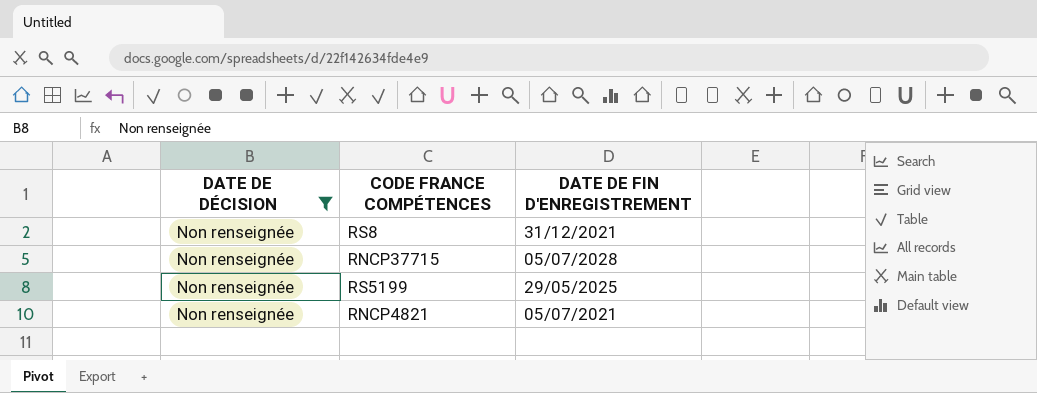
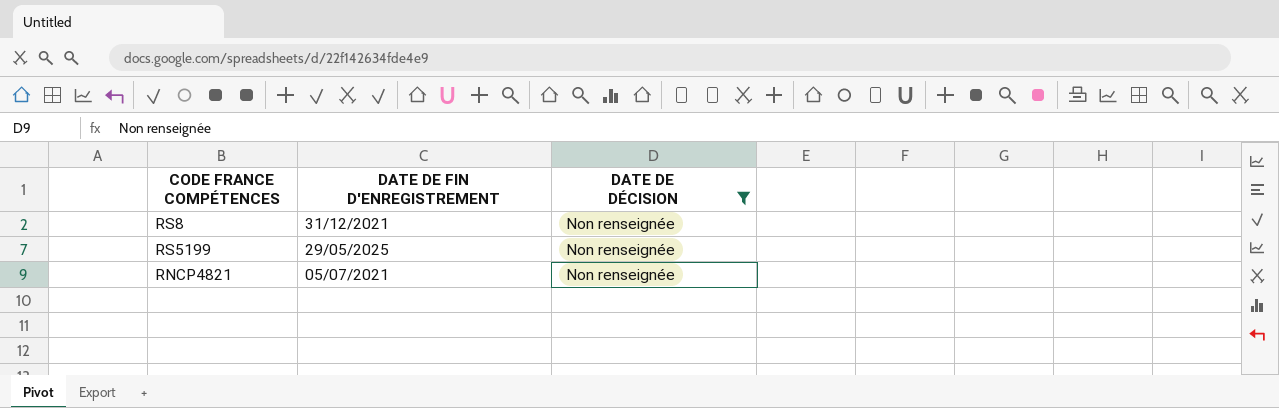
column DATE DE DÉCISION | position: 1 -> 3
row RNCP37715: Non renseignée | 05/07/2028 -> none

